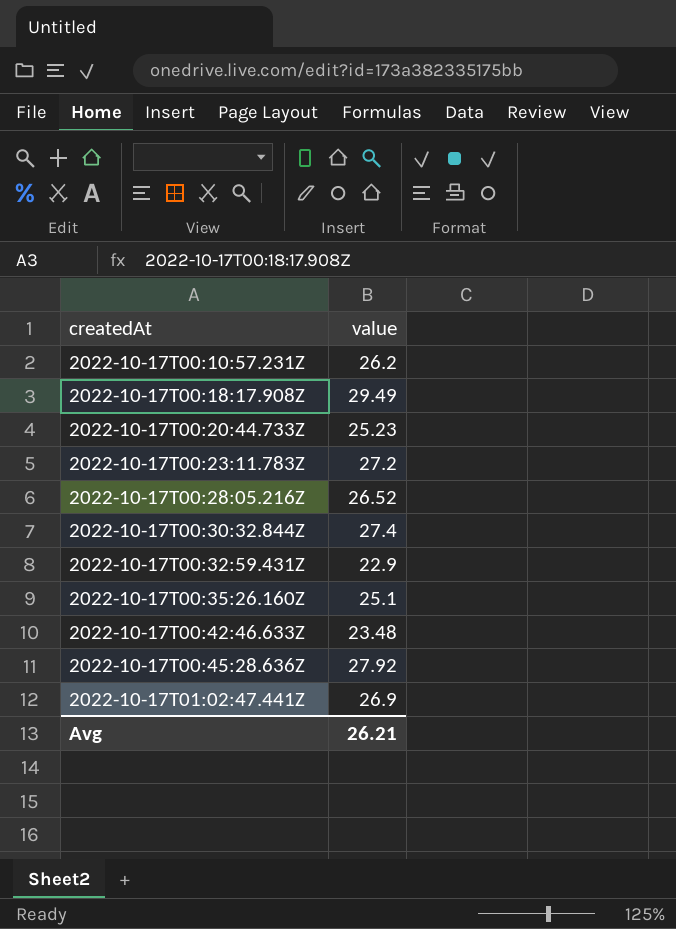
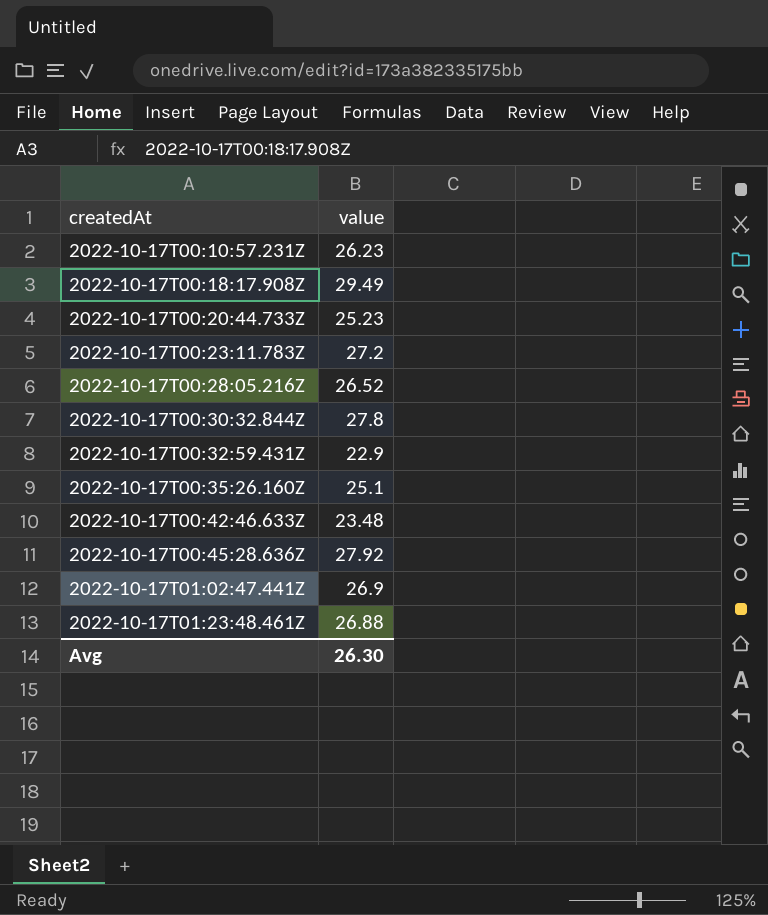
2022-10-17T00:10:57.231Z | value: 26.2 -> 26.23
2022-10-17T00:30:32.844Z | value: 27.4 -> 27.8
row 2022-10-17T01:23:48.461Z: none -> 26.88
Avg | value: 26.21 -> 26.30

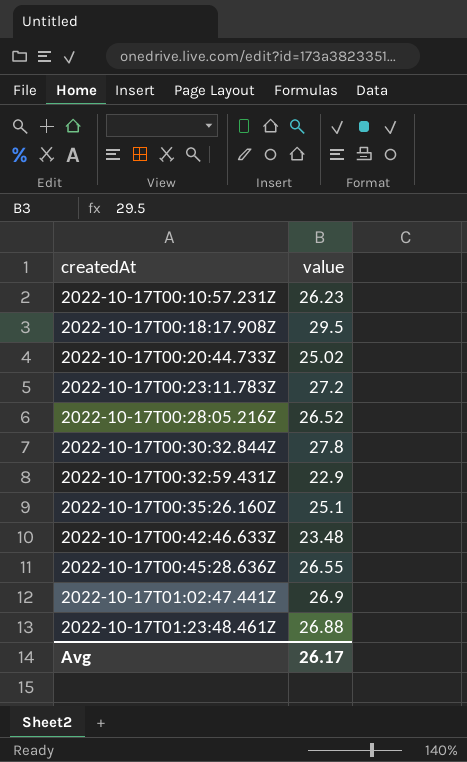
2022-10-17T00:18:17.908Z | value: 29.49 -> 29.5
2022-10-17T00:20:44.733Z | value: 25.23 -> 25.02
2022-10-17T00:45:28.636Z | value: 27.92 -> 26.55
Avg | value: 26.30 -> 26.17

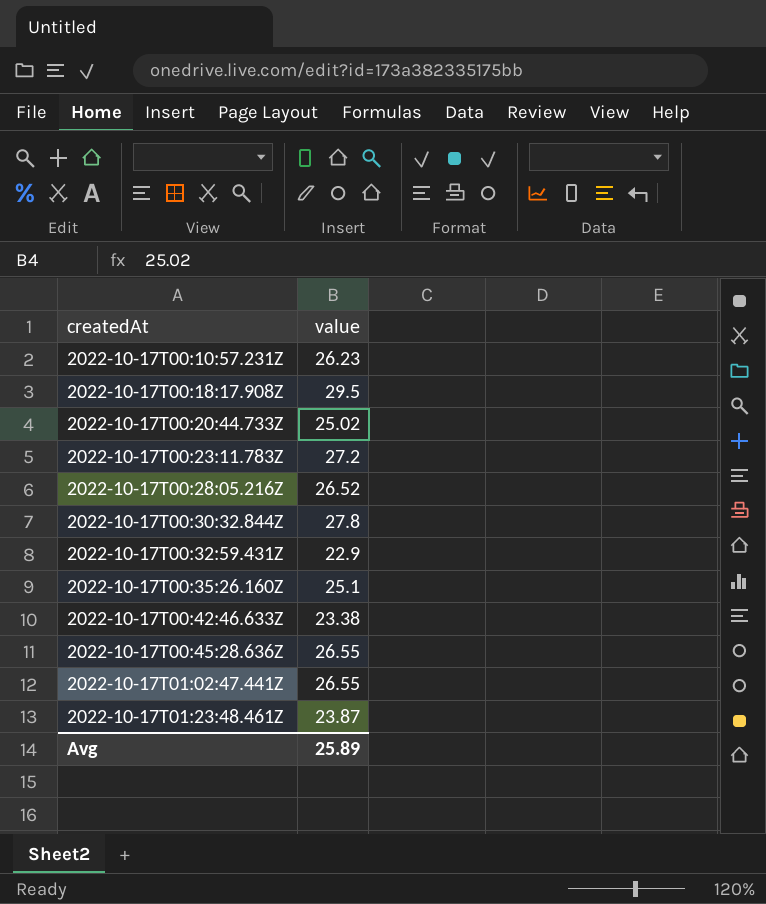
2022-10-17T00:42:46.633Z | value: 23.48 -> 23.38
2022-10-17T01:02:47.441Z | value: 26.9 -> 26.55
2022-10-17T01:23:48.461Z | value: 26.88 -> 23.87
Avg | value: 26.17 -> 25.89

